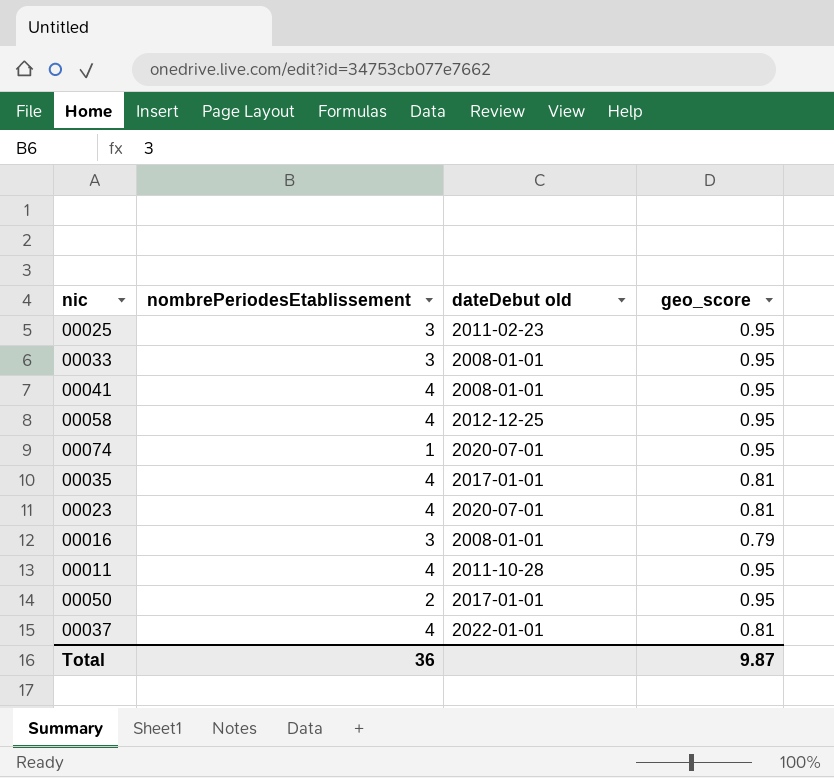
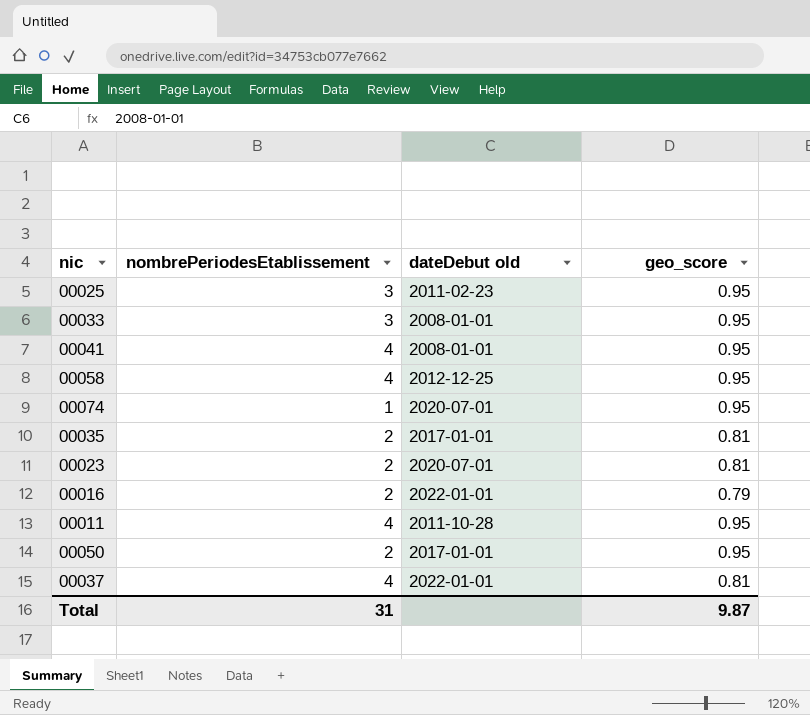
00035 | nombrePeriodesEtablissement: 4 -> 2
00023 | nombrePeriodesEtablissement: 4 -> 2
00016 | nombrePeriodesEtablissement: 3 -> 2
00016 | dateDebut old: 2008-01-01 -> 2022-01-01
Total | nombrePeriodesEtablissement: 36 -> 31

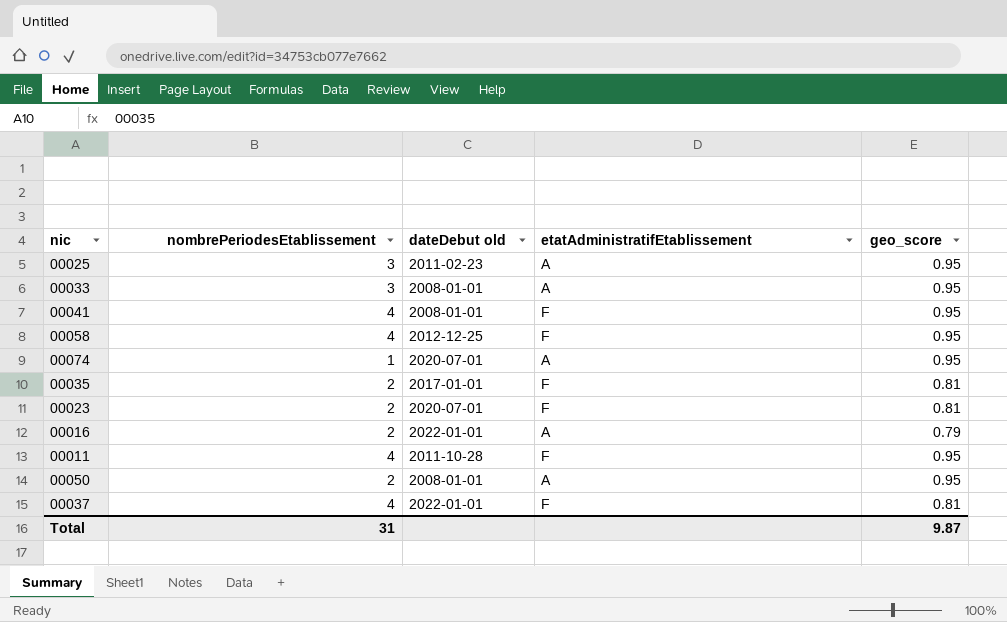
column etatAdministratifEtablissement | position: none -> 4
00050 | dateDebut old: 2017-01-01 -> 2008-01-01

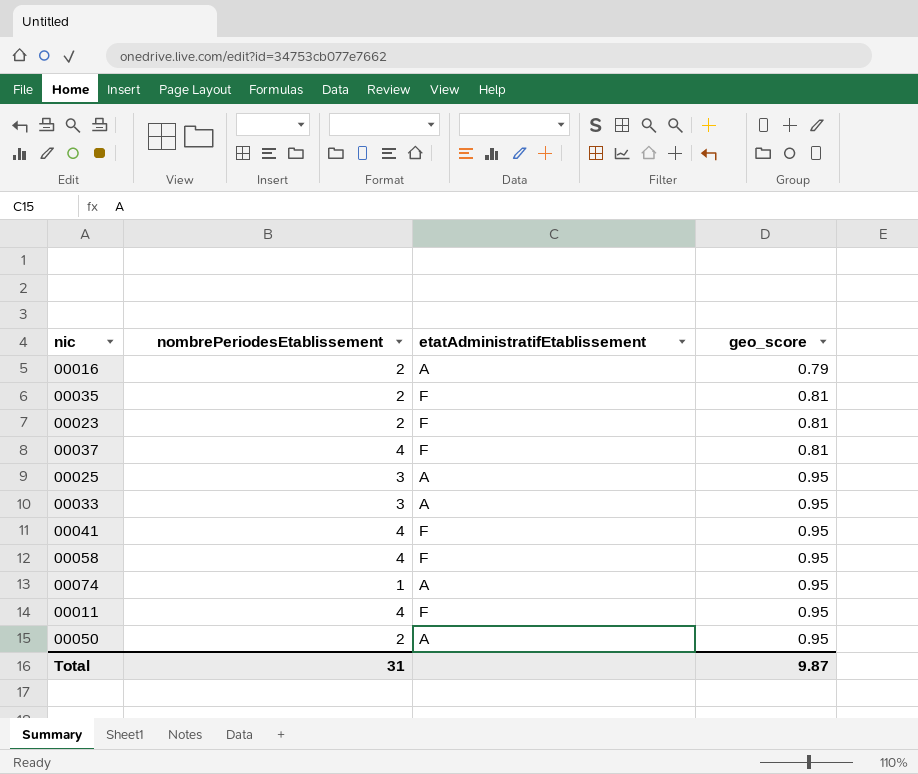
row order: none -> geo_score ascending
column dateDebut old | position: 3 -> none

